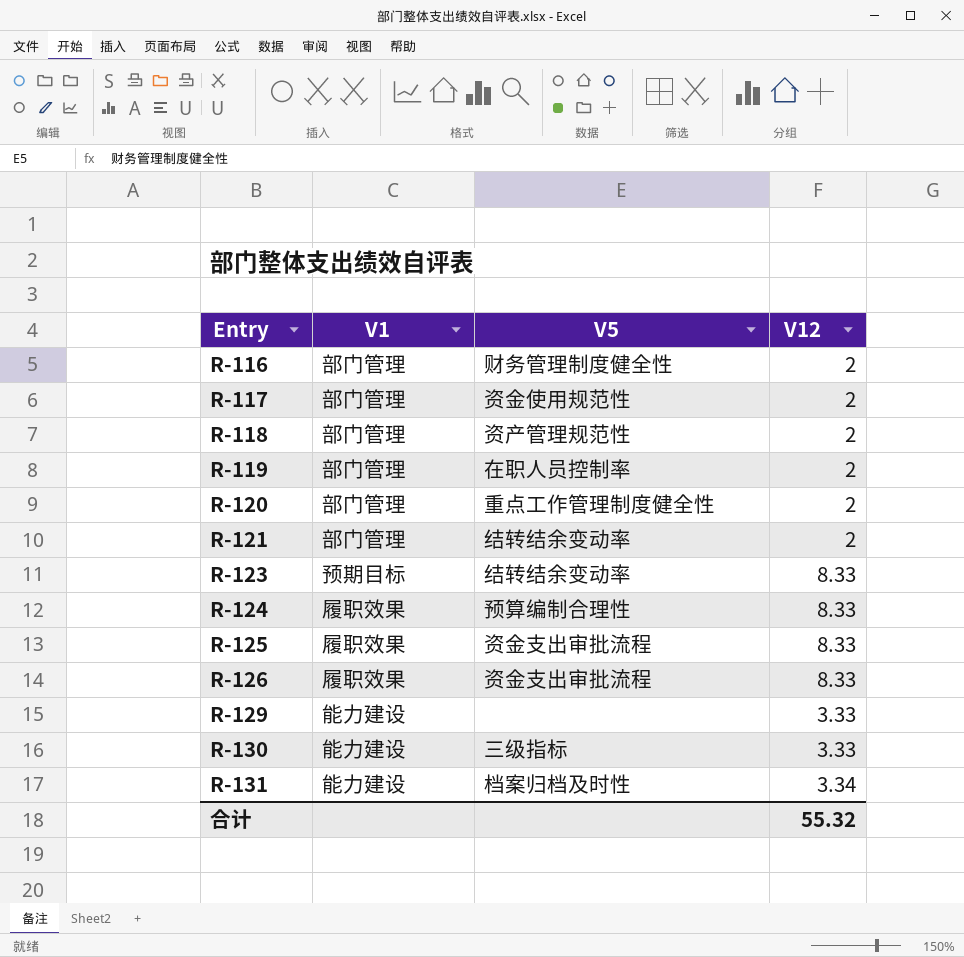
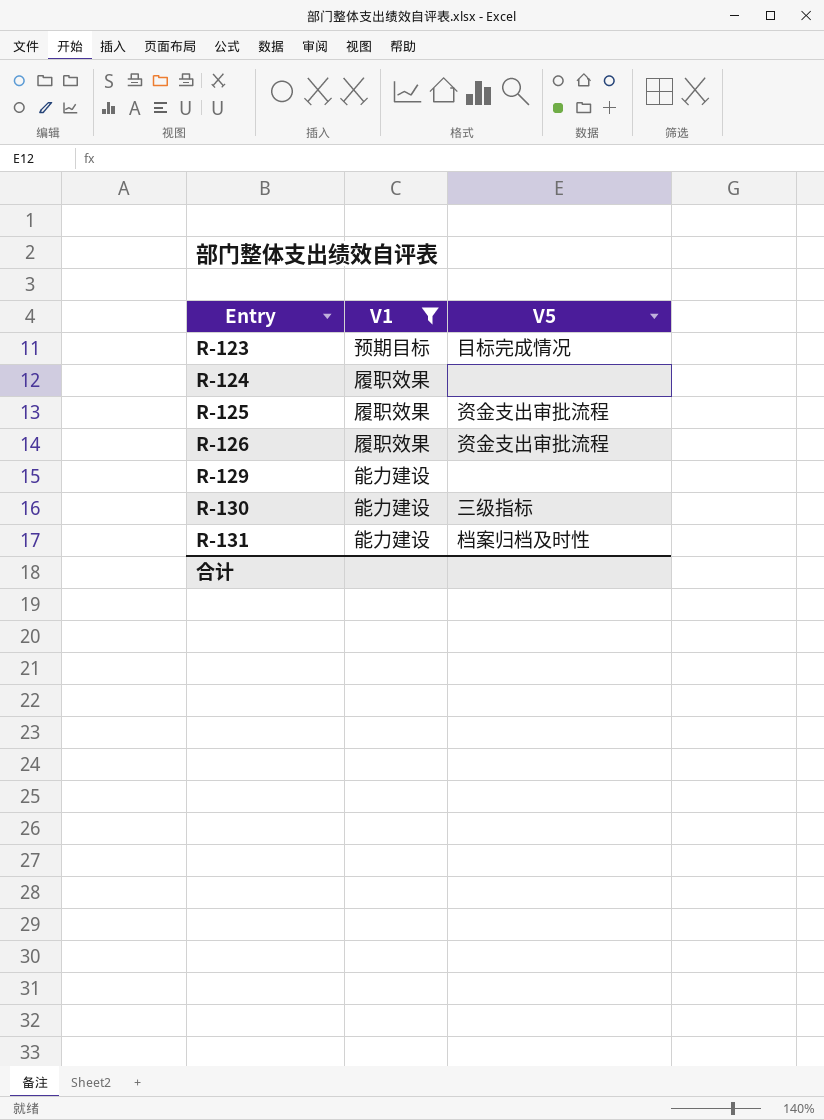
filter: none -> V1 != 部门管理
column V12 | position: 4 -> none
R-123 | V5: 结转结余变动率 -> 目标完成情况
R-124 | V5: 预算编制合理性 -> none

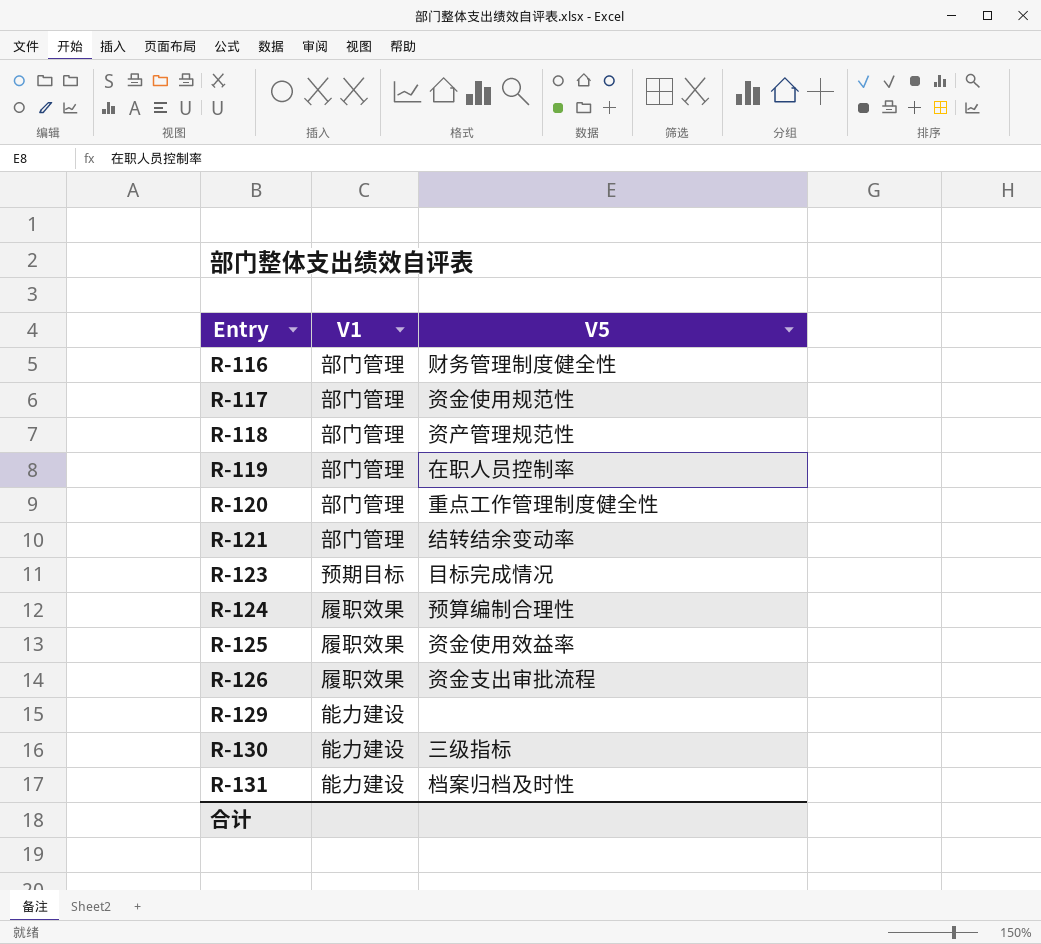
filter: V1 != 部门管理 -> none
R-124 | V5: none -> 预算编制合理性
R-125 | V5: 资金支出审批流程 -> 资金使用效益率

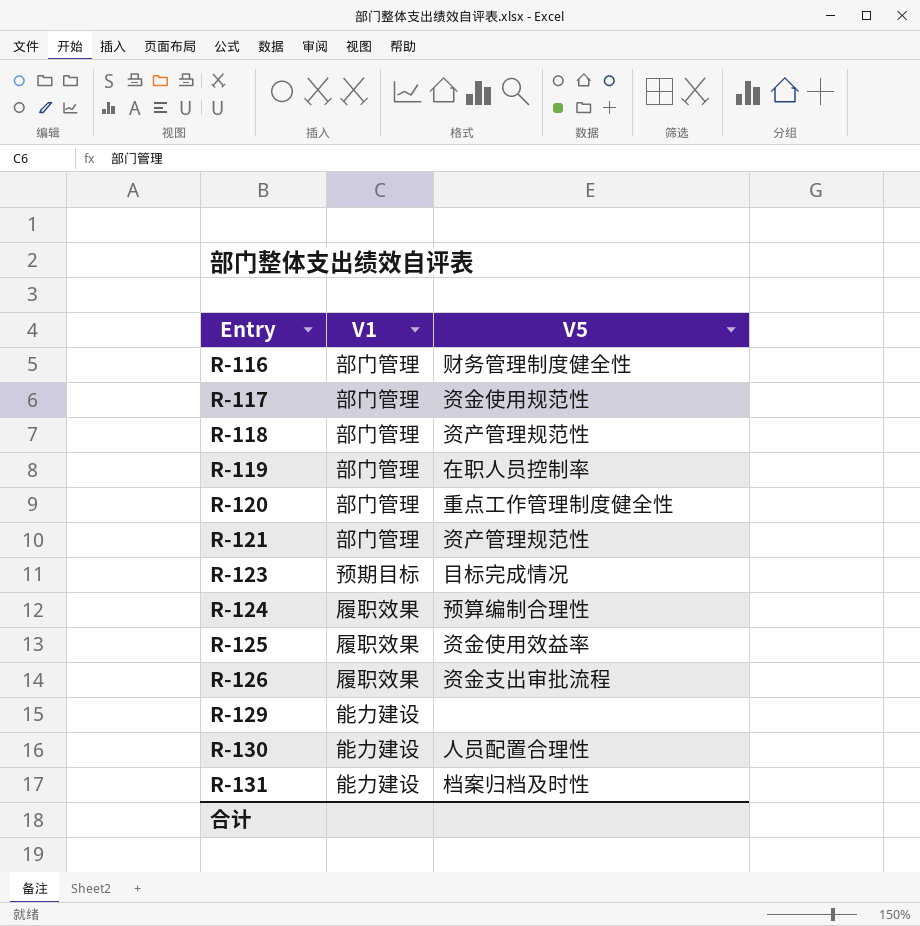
R-121 | V5: 结转结余变动率 -> 资产管理规范性
R-130 | V5: 三级指标 -> 人员配置合理性

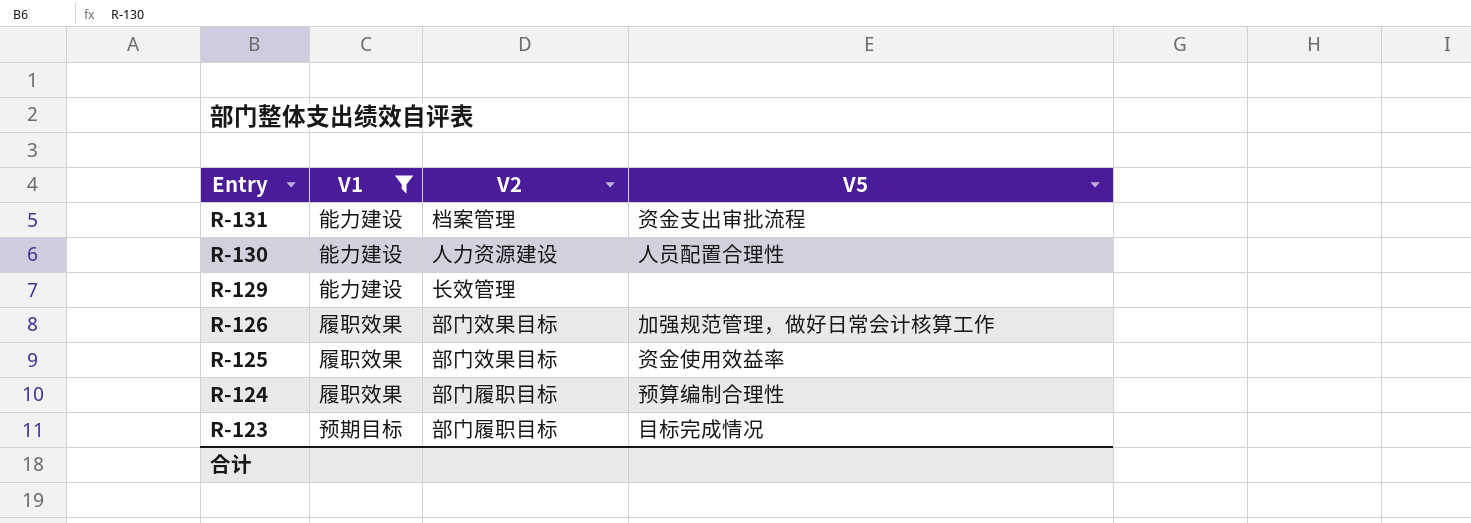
filter: none -> V1 != 部门管理
row order: Entry ascending -> Entry descending
column V2 | position: none -> 3
R-131 | V5: 档案归档及时性 -> 资金支出审批流程
R-126 | V5: 资金支出审批流程 -> 加强规范管理，做好日常会计核算工作

